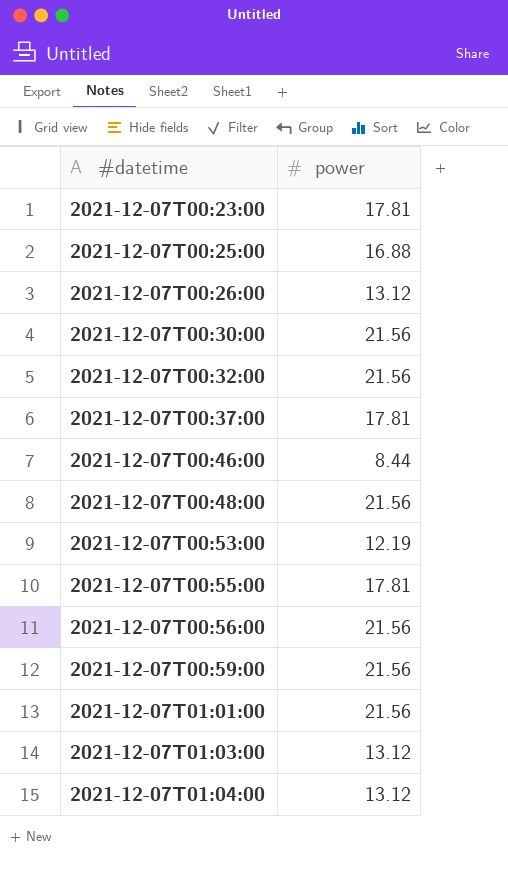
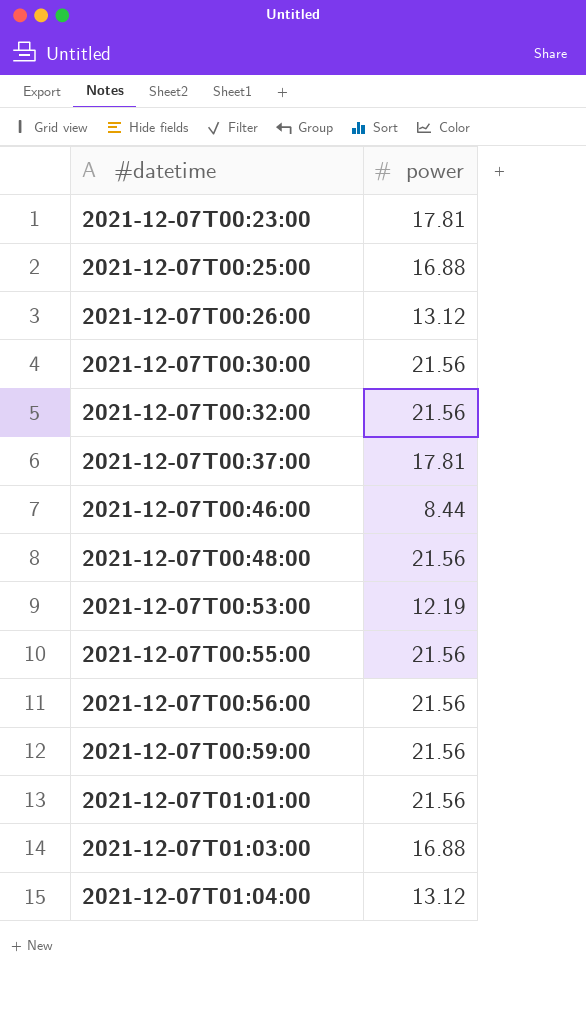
2021-12-07T00:55:00 | power: 17.81 -> 21.56
2021-12-07T01:03:00 | power: 13.12 -> 16.88

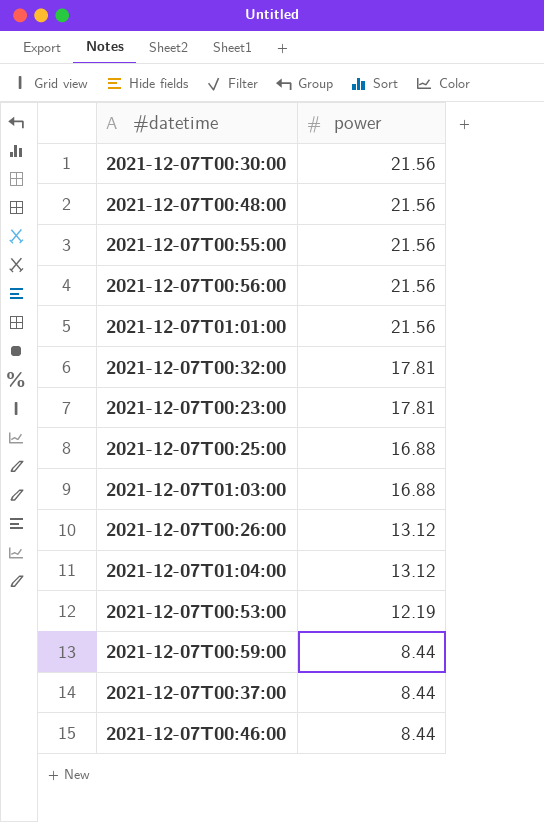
row order: #datetime ascending -> power descending
2021-12-07T00:32:00 | power: 21.56 -> 17.81
2021-12-07T00:59:00 | power: 21.56 -> 8.44
2021-12-07T00:37:00 | power: 17.81 -> 8.44

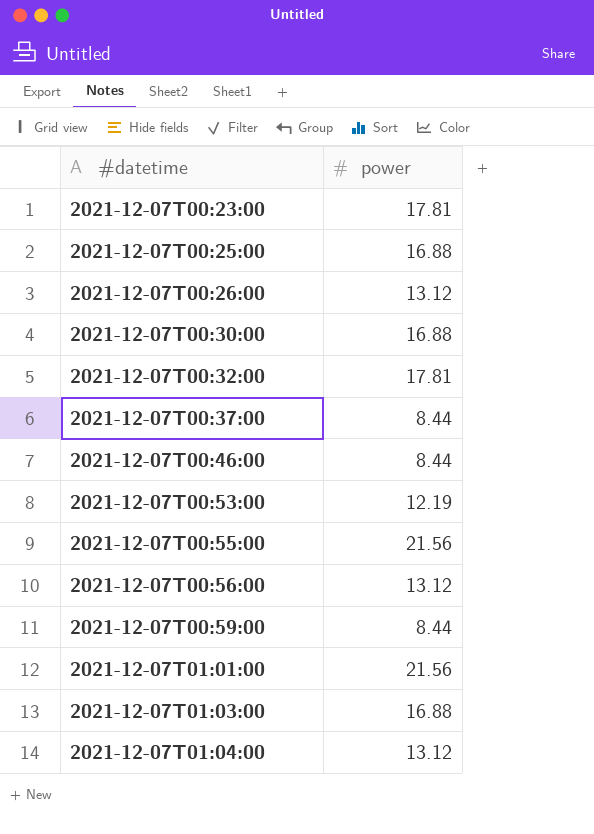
row order: power descending -> #datetime ascending
row 2021-12-07T00:48:00: 21.56 -> none
2021-12-07T00:30:00 | power: 21.56 -> 16.88
2021-12-07T00:56:00 | power: 21.56 -> 13.12

